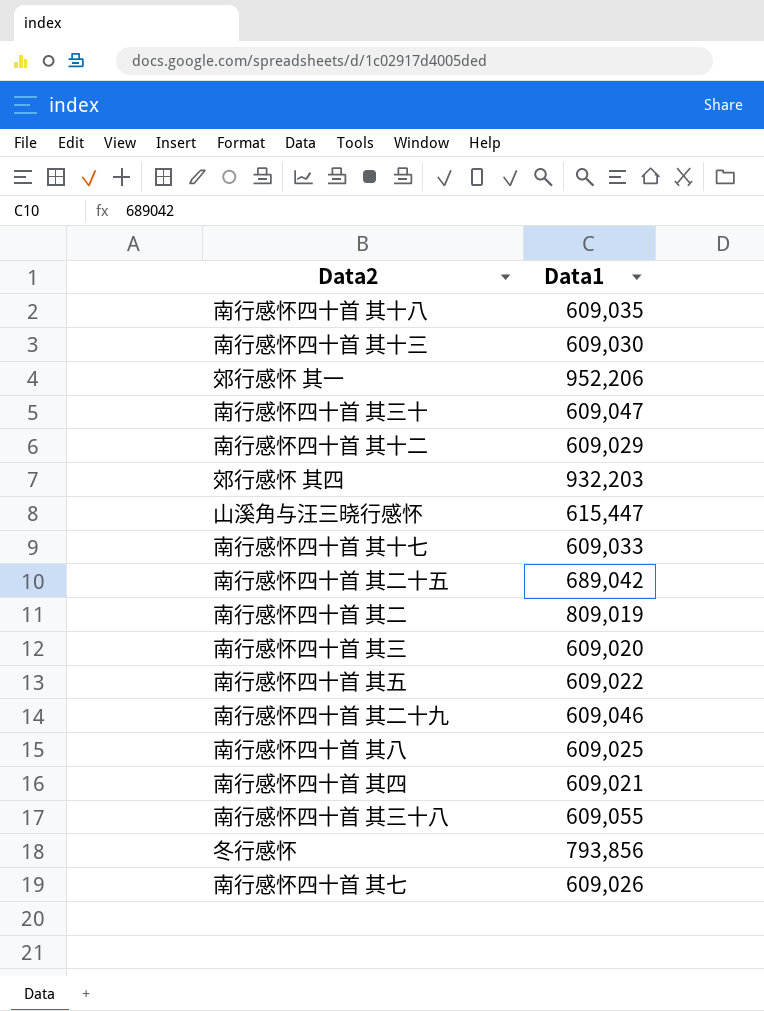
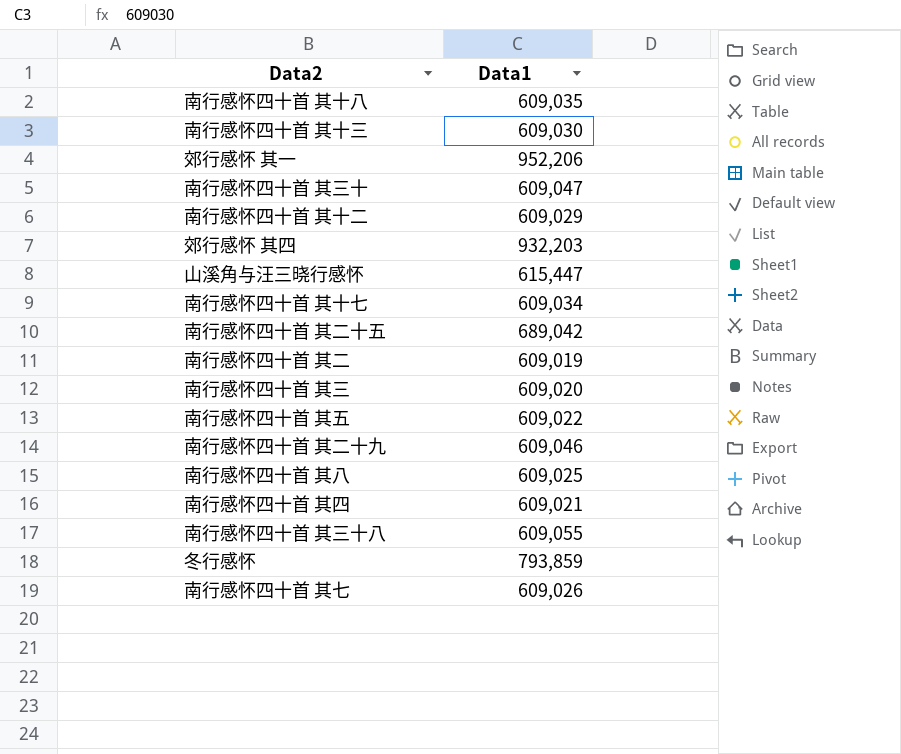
南行感怀四十首 其十七 | Data1: 609,033 -> 609,034
南行感怀四十首 其二 | Data1: 809,019 -> 609,019
冬行感怀 | Data1: 793,856 -> 793,859

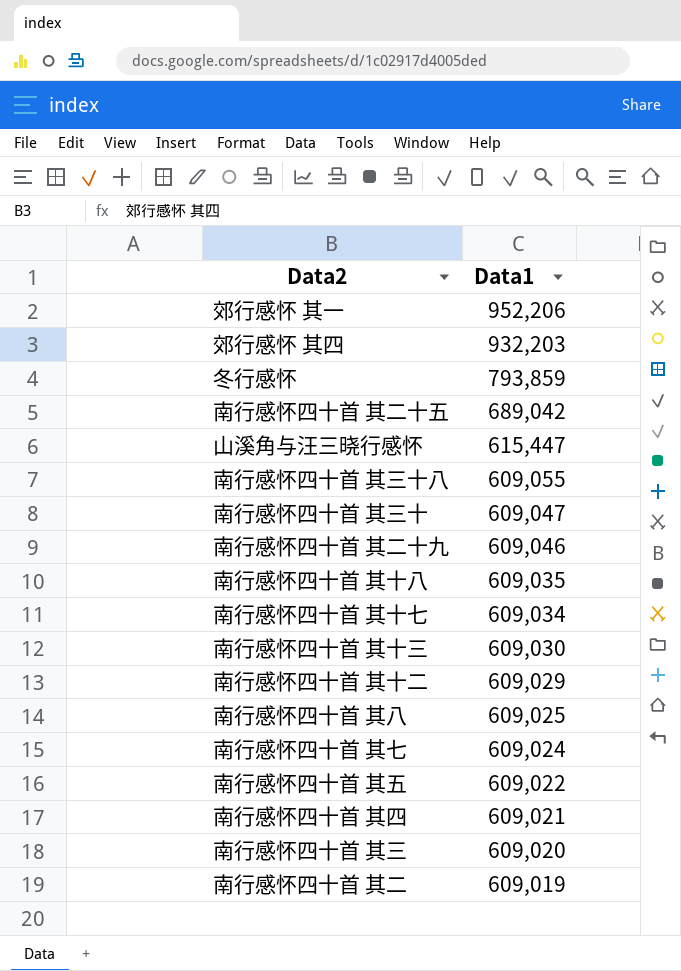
row order: none -> Data1 descending
南行感怀四十首 其七 | Data1: 609,026 -> 609,024

